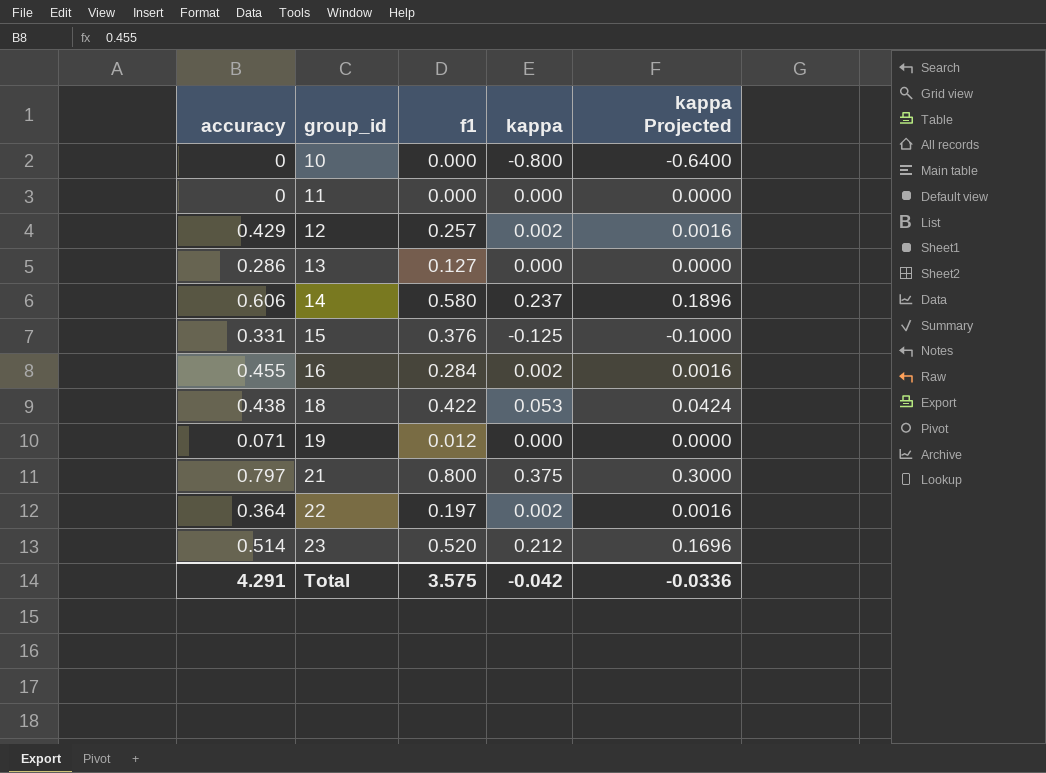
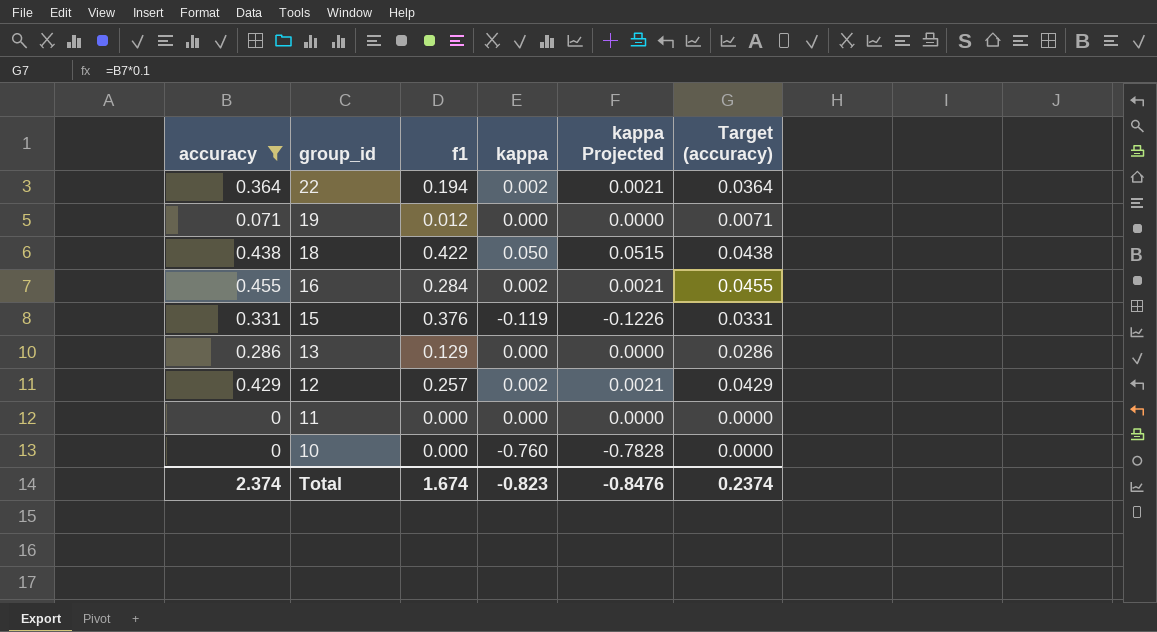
filter: none -> accuracy <= 0.455
row order: group_id ascending -> group_id descending
column kappa Projected | formula: [kappa] * 0.8 -> [kappa] * 1.03
column Target (accuracy) | formula: none -> [accuracy] * 0.1
22 | f1: 0.197 -> 0.194
18 | kappa: 0.053 -> 0.050
15 | kappa: -0.125 -> -0.119
13 | f1: 0.127 -> 0.129
10 | kappa: -0.800 -> -0.760
Total | accuracy: 4.291 -> 2.374
Total | f1: 3.575 -> 1.674
Total | kappa: -0.042 -> -0.823
Total | kappa Projected: -0.0336 -> -0.8476

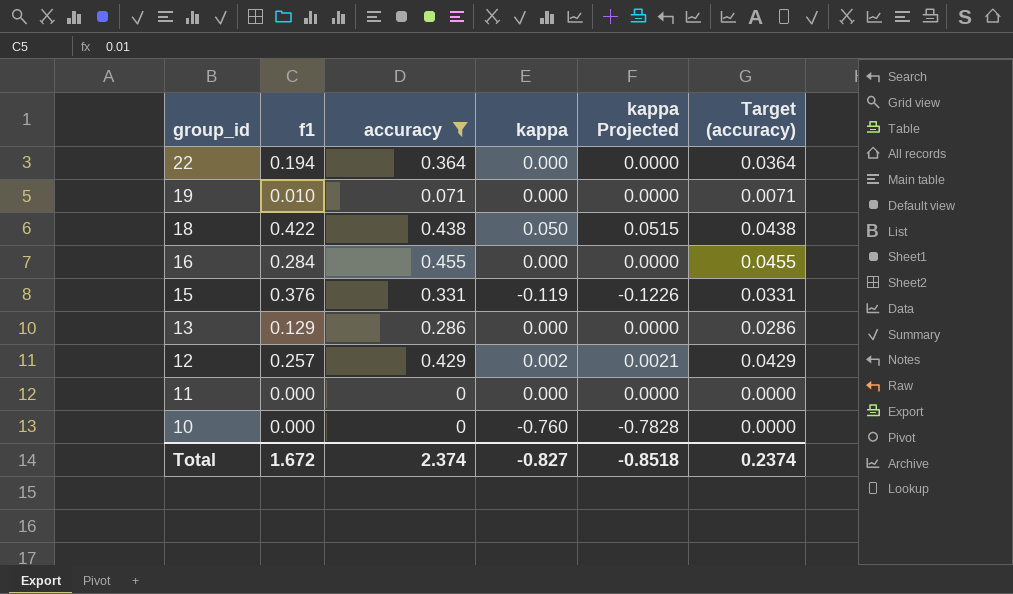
column accuracy | position: 1 -> 3
22 | kappa: 0.002 -> 0.000
22 | kappa Projected: 0.0021 -> 0.0000
19 | f1: 0.012 -> 0.010
16 | kappa: 0.002 -> 0.000
16 | kappa Projected: 0.0021 -> 0.0000
Total | f1: 1.674 -> 1.672
Total | kappa: -0.823 -> -0.827
Total | kappa Projected: -0.8476 -> -0.8518

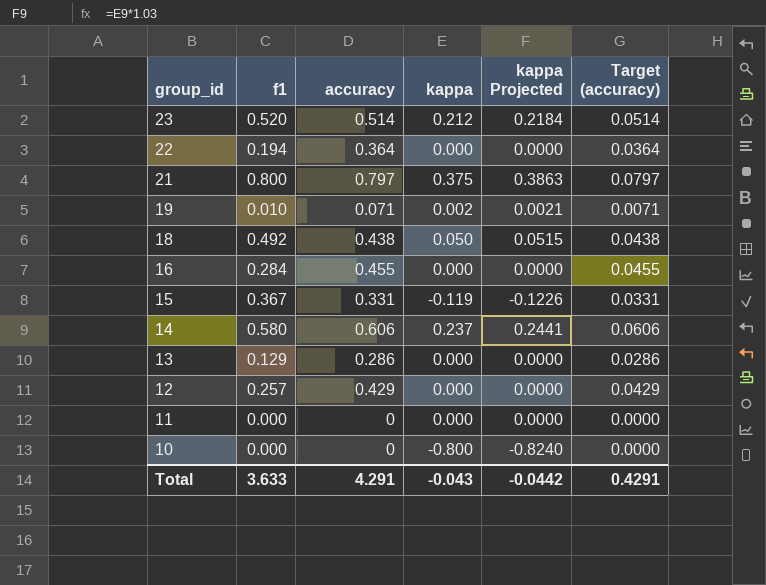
filter: accuracy <= 0.455 -> none
19 | kappa: 0.000 -> 0.002
19 | kappa Projected: 0.0000 -> 0.0021
18 | f1: 0.422 -> 0.492
15 | f1: 0.376 -> 0.367
12 | kappa: 0.002 -> 0.000
12 | kappa Projected: 0.0021 -> 0.0000
10 | kappa: -0.760 -> -0.800
10 | kappa Projected: -0.7828 -> -0.8240
Total | f1: 1.672 -> 3.633
Total | accuracy: 2.374 -> 4.291
Total | kappa: -0.827 -> -0.043
Total | kappa Projected: -0.8518 -> -0.0442
Total | Target (accuracy): 0.2374 -> 0.4291

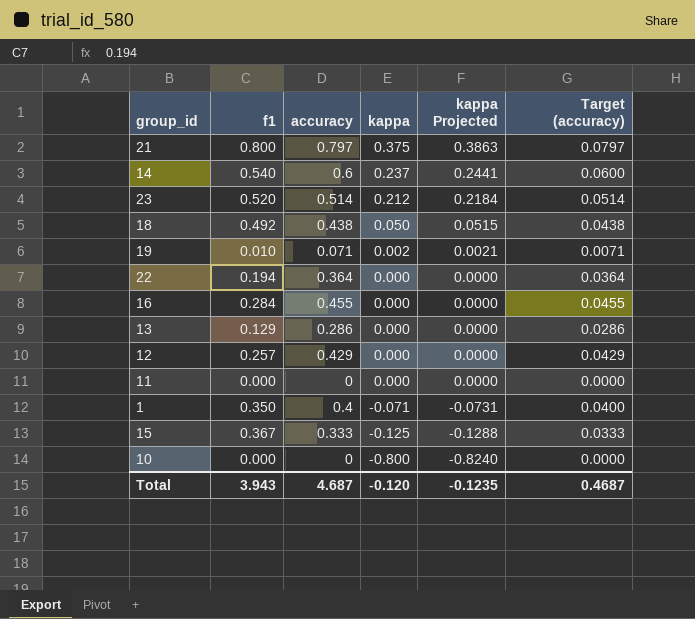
row order: group_id descending -> kappa descending
14 | f1: 0.580 -> 0.540
14 | accuracy: 0.606 -> 0.6
14 | Target (accuracy): 0.0606 -> 0.0600
row 1: none -> 0.350 | 0.4 | -0.071 | -0.0731 | 0.0400
15 | accuracy: 0.331 -> 0.333
15 | kappa: -0.119 -> -0.125
15 | kappa Projected: -0.1226 -> -0.1288
15 | Target (accuracy): 0.0331 -> 0.0333
Total | f1: 3.633 -> 3.943
Total | accuracy: 4.291 -> 4.687
Total | kappa: -0.043 -> -0.120
Total | kappa Projected: -0.0442 -> -0.1235
Total | Target (accuracy): 0.4291 -> 0.4687

